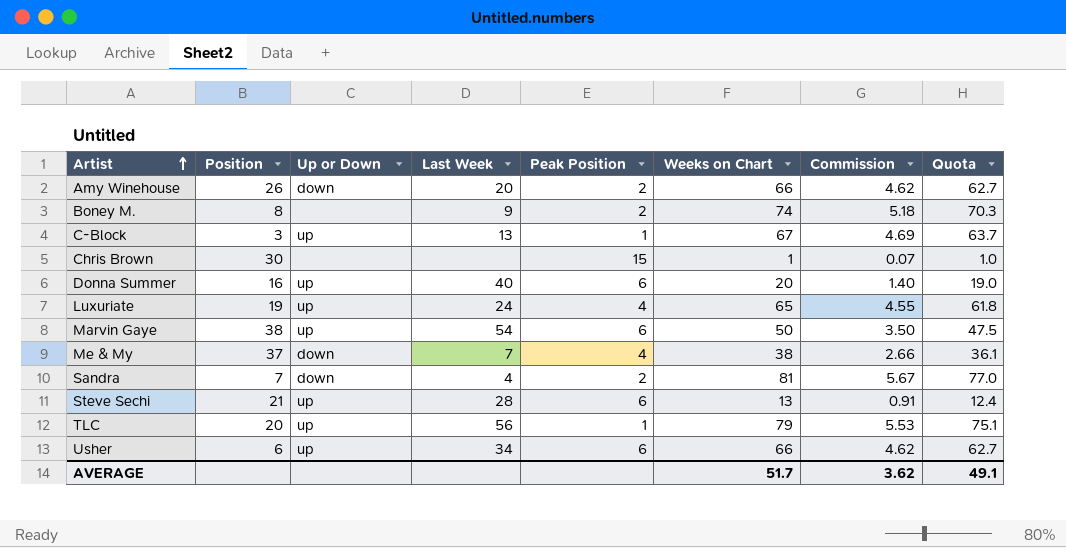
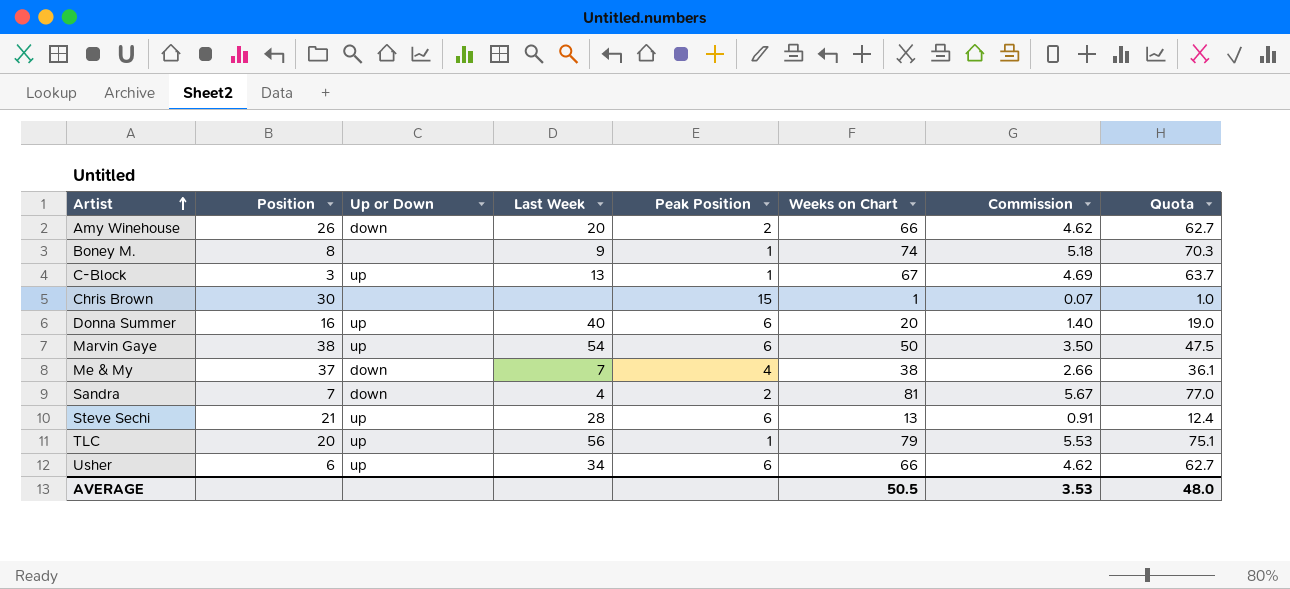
row Luxuriate: 19 | up | 24 | 4 | 65 | 4.55 | 61.8 -> none
Boney M. | Peak Position: 2 -> 1
AVERAGE | Weeks on Chart: 51.7 -> 50.5
AVERAGE | Commission: 3.62 -> 3.53
AVERAGE | Quota: 49.1 -> 48.0

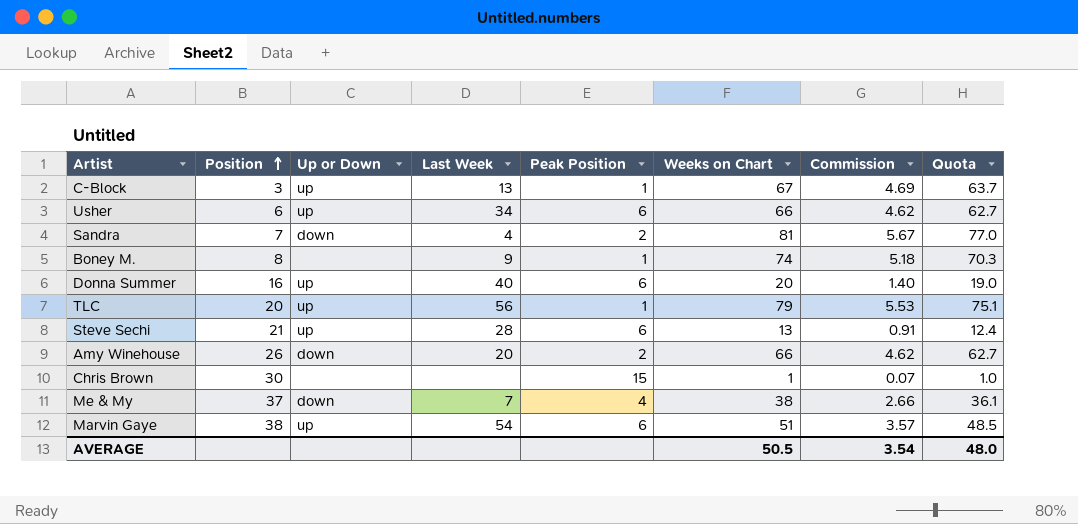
row order: Artist ascending -> Position ascending
Marvin Gaye | Weeks on Chart: 50 -> 51
Marvin Gaye | Commission: 3.50 -> 3.57
Marvin Gaye | Quota: 47.5 -> 48.5
AVERAGE | Commission: 3.53 -> 3.54

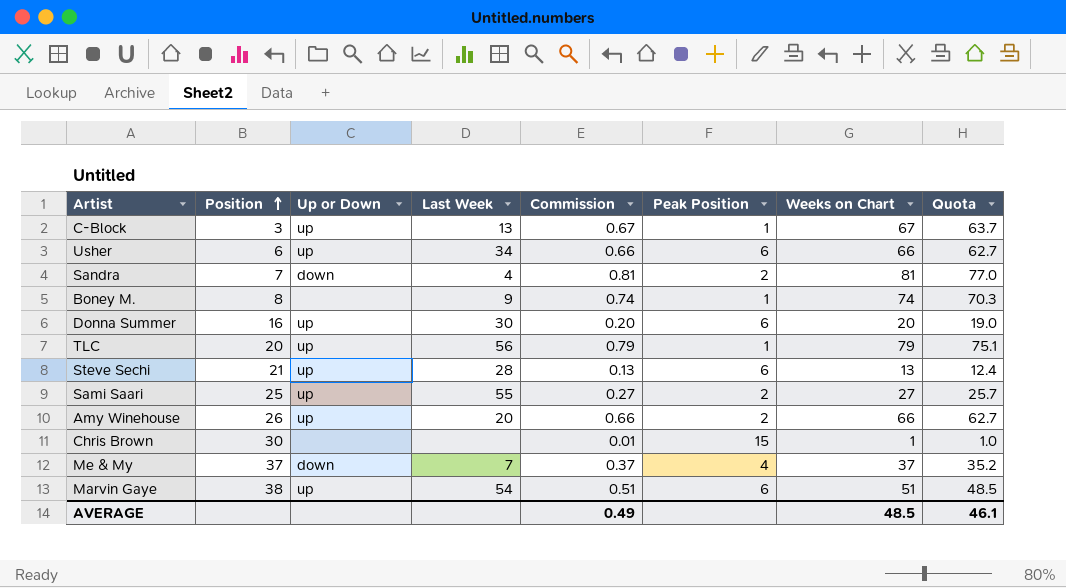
column Commission | formula: [Weeks on Chart] * 0.07 -> [Weeks on Chart] * 0.01
column Commission | position: 7 -> 5
Donna Summer | Last Week: 40 -> 30
row Sami Saari: none -> 25 | up | 55 | 0.27 | 2 | 27 | 25.7
Amy Winehouse | Up or Down: down -> up
Me & My | Weeks on Chart: 38 -> 37
Me & My | Quota: 36.1 -> 35.2
AVERAGE | Commission: 3.54 -> 0.49
AVERAGE | Weeks on Chart: 50.5 -> 48.5
AVERAGE | Quota: 48.0 -> 46.1

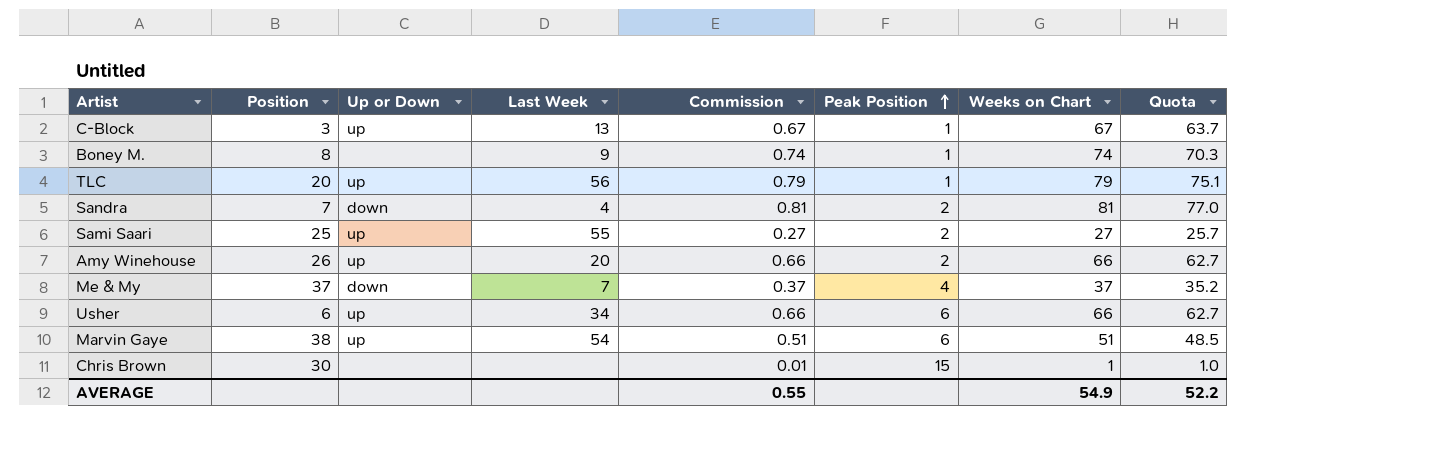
row order: Position ascending -> Peak Position ascending
row Donna Summer: 16 | up | 30 | 0.20 | 6 | 20 | 19.0 -> none
row Steve Sechi: 21 | up | 28 | 0.13 | 6 | 13 | 12.4 -> none
AVERAGE | Commission: 0.49 -> 0.55
AVERAGE | Weeks on Chart: 48.5 -> 54.9
AVERAGE | Quota: 46.1 -> 52.2

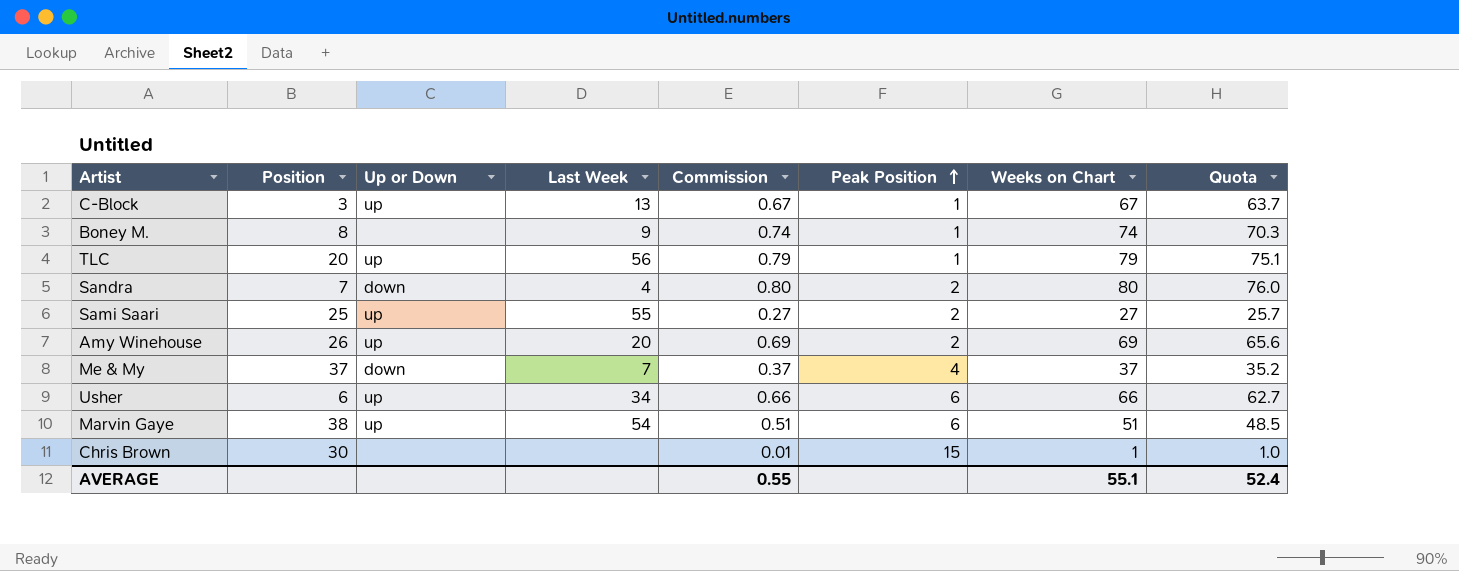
Sandra | Commission: 0.81 -> 0.80
Sandra | Weeks on Chart: 81 -> 80
Sandra | Quota: 77.0 -> 76.0
Amy Winehouse | Commission: 0.66 -> 0.69
Amy Winehouse | Weeks on Chart: 66 -> 69
Amy Winehouse | Quota: 62.7 -> 65.6
AVERAGE | Weeks on Chart: 54.9 -> 55.1
AVERAGE | Quota: 52.2 -> 52.4

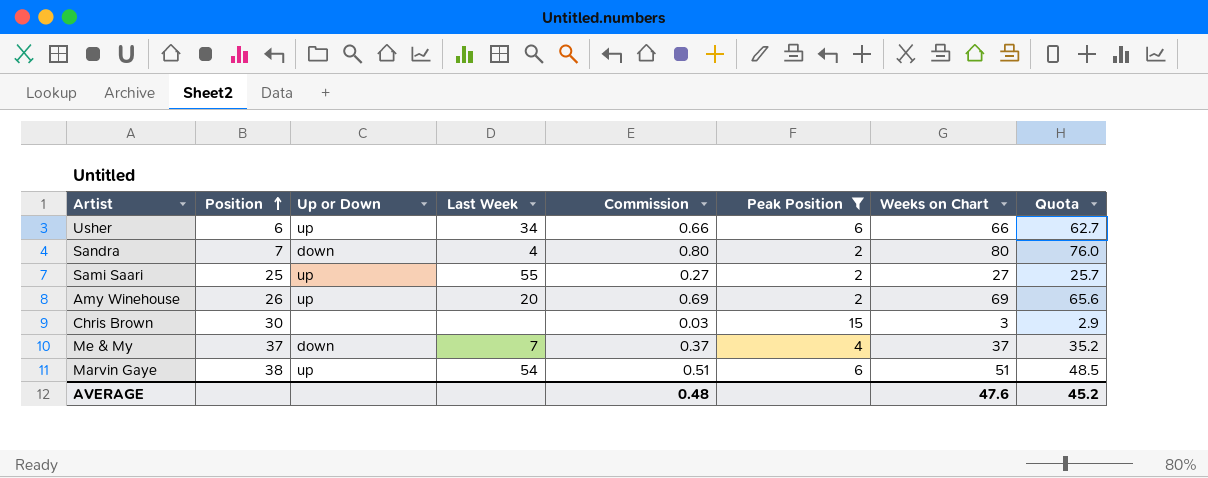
filter: none -> Peak Position != 1
row order: Peak Position ascending -> Position ascending
Chris Brown | Commission: 0.01 -> 0.03
Chris Brown | Weeks on Chart: 1 -> 3
Chris Brown | Quota: 1.0 -> 2.9
AVERAGE | Commission: 0.55 -> 0.48
AVERAGE | Weeks on Chart: 55.1 -> 47.6
AVERAGE | Quota: 52.4 -> 45.2

